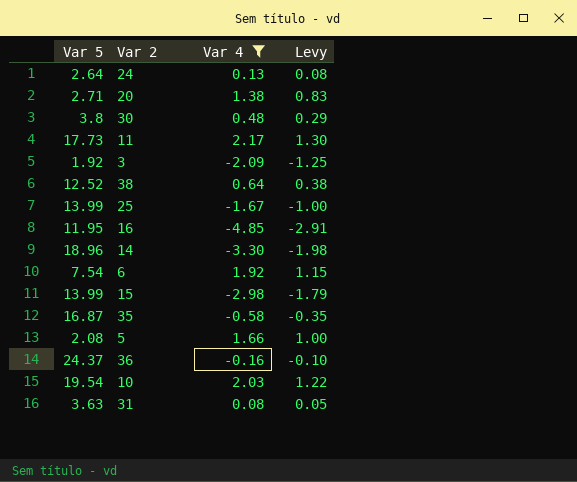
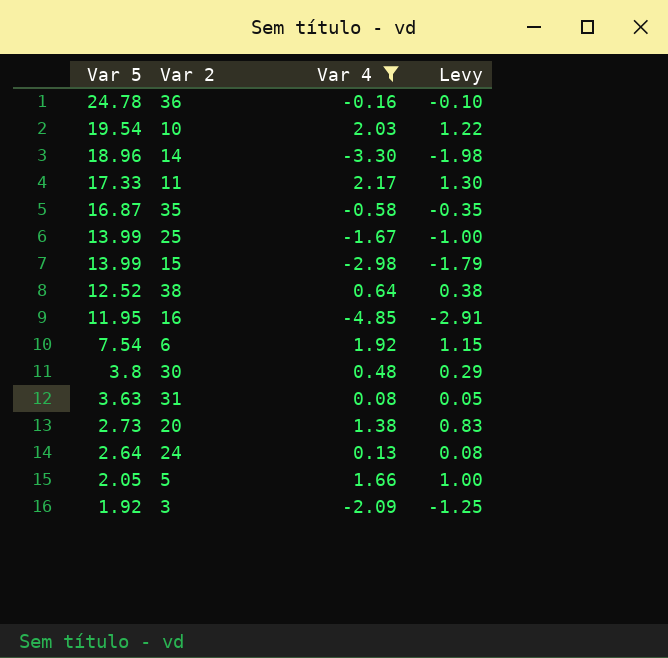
row order: none -> Var 5 descending
36 | Var 5: 24.37 -> 24.78
11 | Var 5: 17.73 -> 17.33
20 | Var 5: 2.71 -> 2.73
5 | Var 5: 2.08 -> 2.05

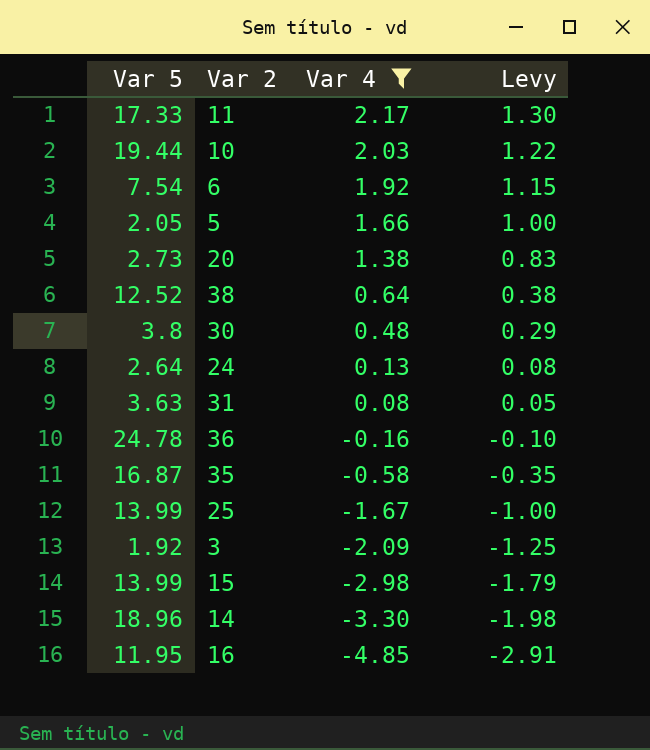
row order: Var 5 descending -> Var 4 descending
10 | Var 5: 19.54 -> 19.44

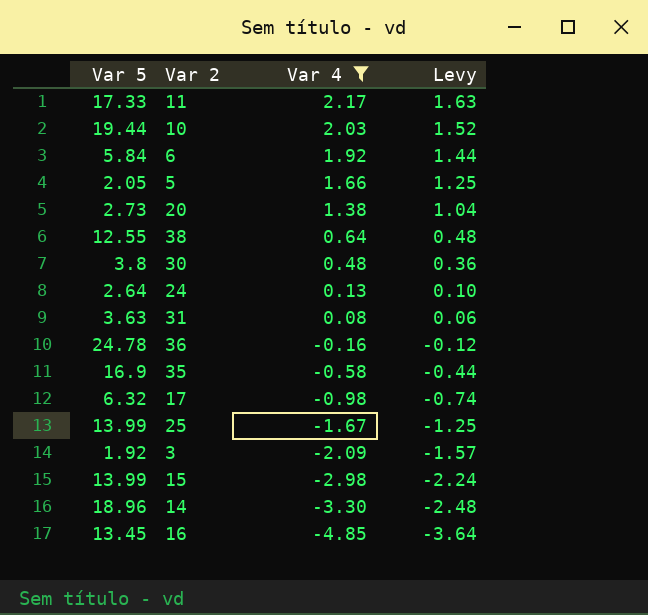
column Levy | formula: [Var 4] * 0.6 -> [Var 4] * 0.75
6 | Var 5: 7.54 -> 5.84
38 | Var 5: 12.52 -> 12.55
35 | Var 5: 16.87 -> 16.9
row 17: none -> 6.32 | -0.98 | -0.74
16 | Var 5: 11.95 -> 13.45

